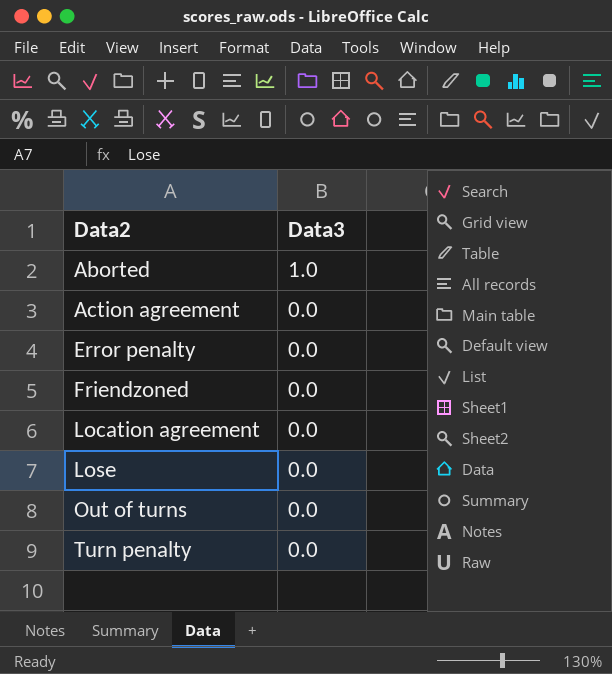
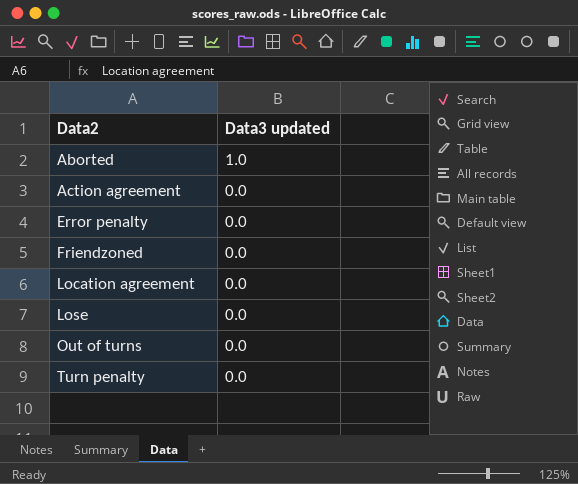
column name: Data3 -> Data3 updated

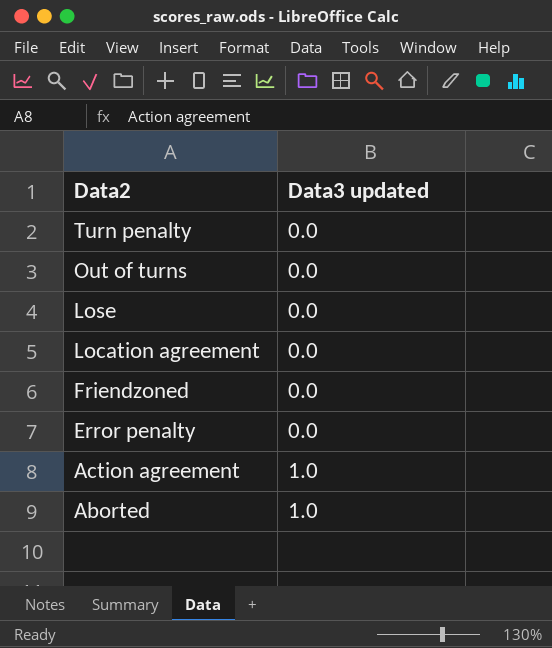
row order: Data2 ascending -> Data2 descending
Action agreement | Data3 updated: 0.0 -> 1.0

